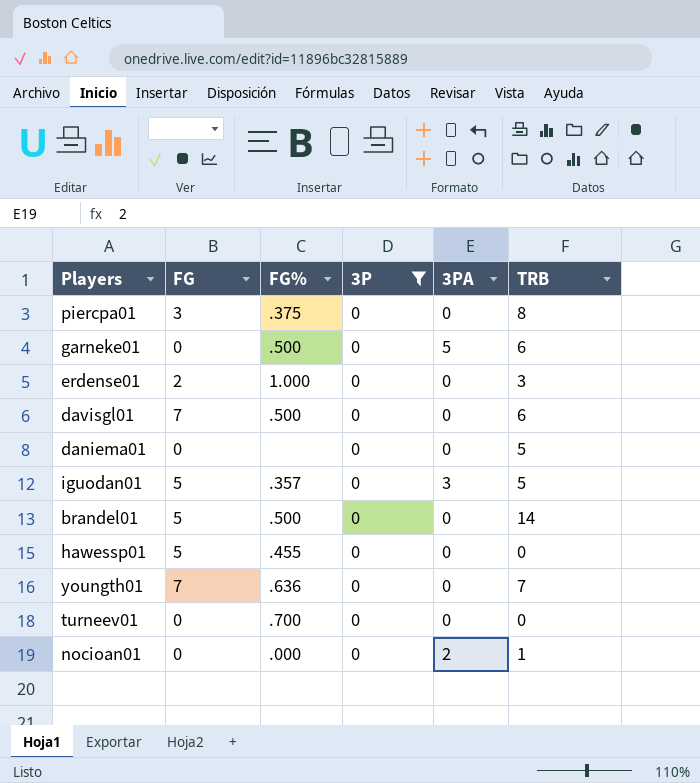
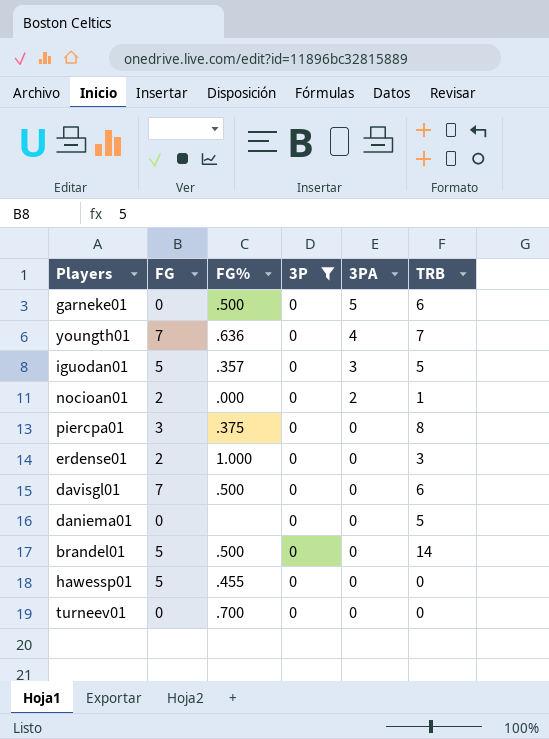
row order: none -> 3PA descending
youngth01 | 3PA: 0 -> 4
nocioan01 | FG: 0 -> 2

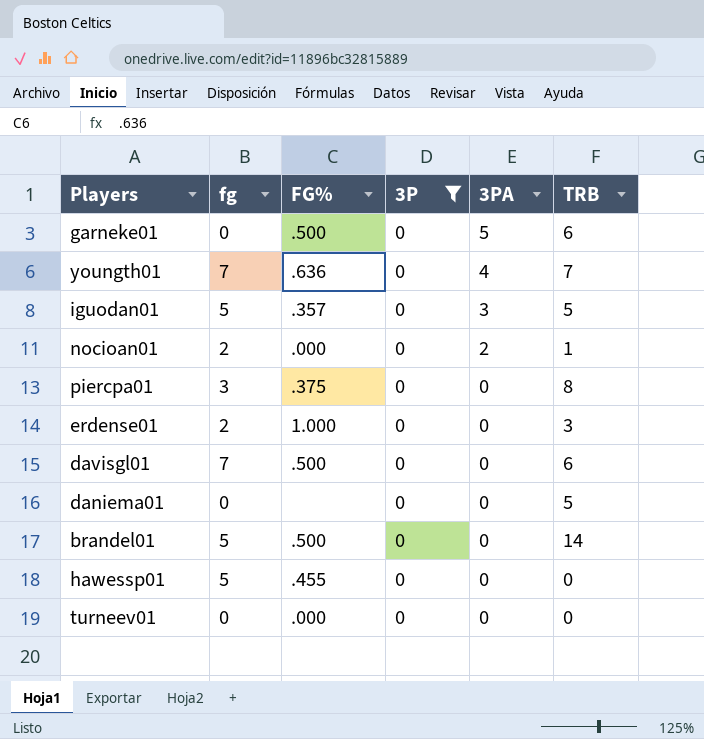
column name: FG -> fg
turneev01 | FG%: .700 -> .000

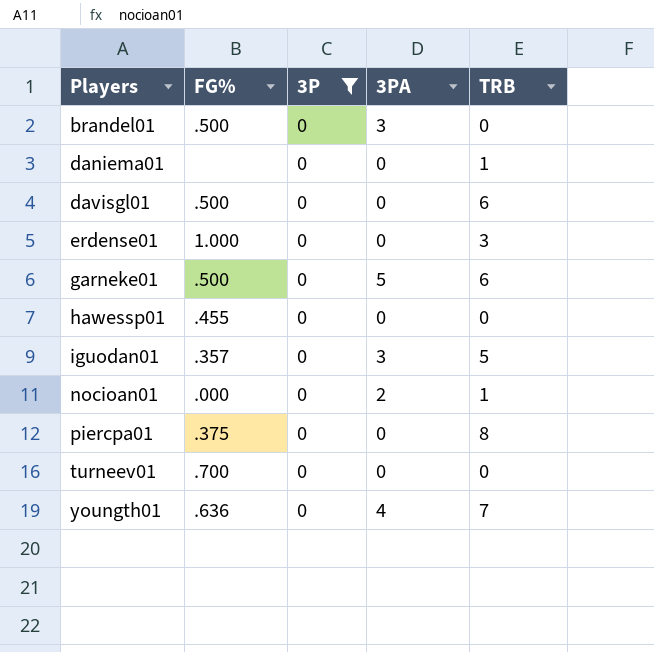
row order: 3PA descending -> Players ascending
column fg | position: 2 -> none
brandel01 | 3PA: 0 -> 3
brandel01 | TRB: 14 -> 0
daniema01 | TRB: 5 -> 1
turneev01 | FG%: .000 -> .700

